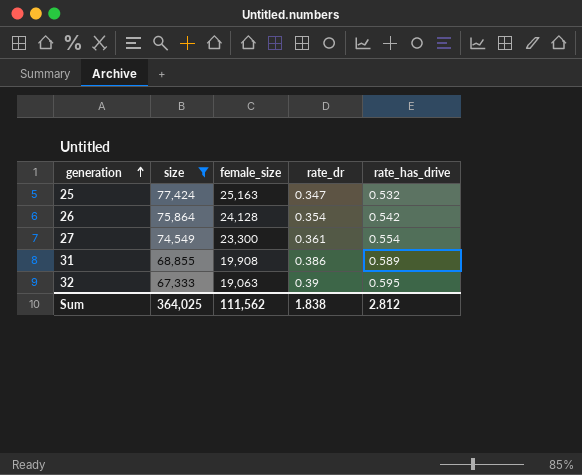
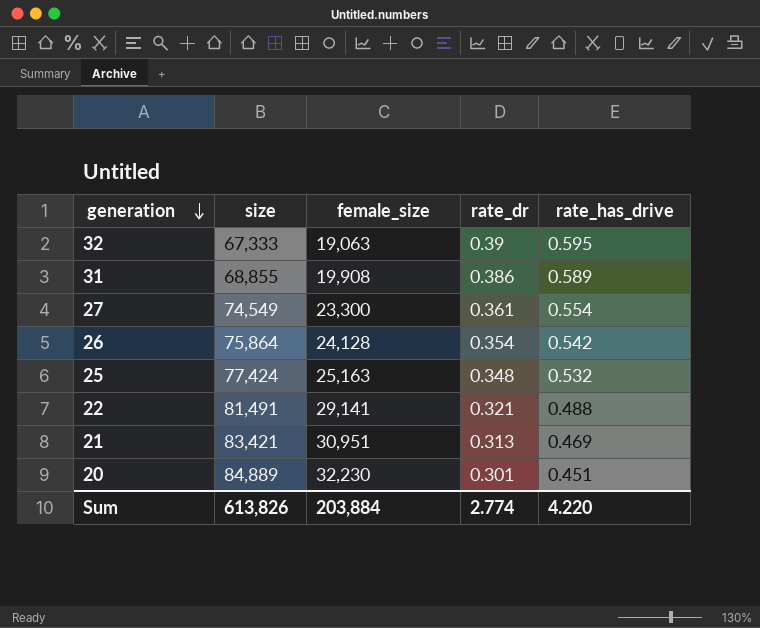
filter: size <= 77,424 -> none
row order: generation ascending -> generation descending
25 | rate_dr: 0.347 -> 0.348
Sum | size: 364,025 -> 613,826
Sum | female_size: 111,562 -> 203,884
Sum | rate_dr: 1.838 -> 2.774
Sum | rate_has_drive: 2.812 -> 4.220

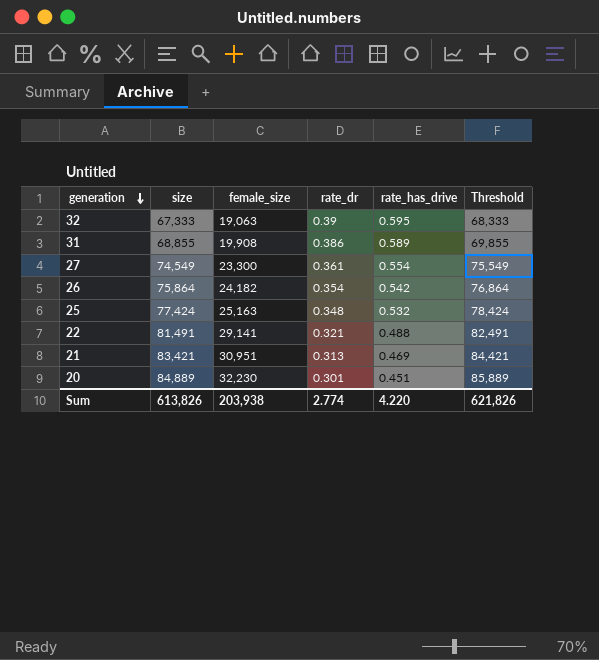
column Threshold | formula: none -> [size] + 1000
26 | female_size: 24,128 -> 24,182
Sum | female_size: 203,884 -> 203,938

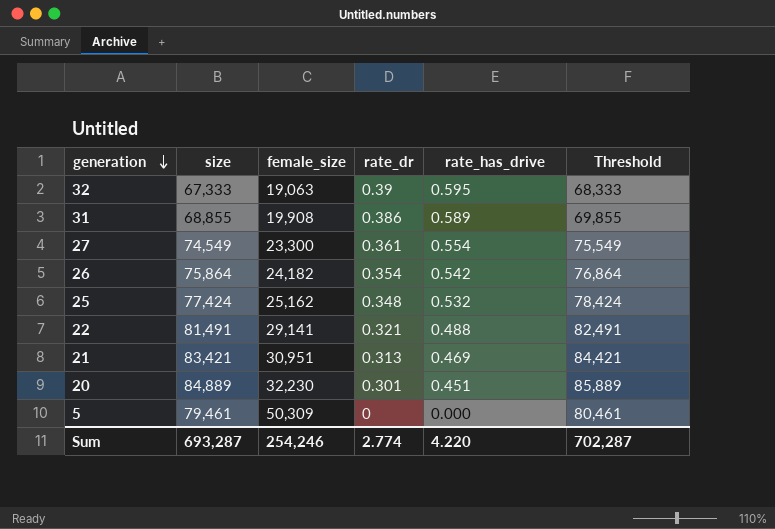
25 | female_size: 25,163 -> 25,162
row 5: none -> 79,461 | 50,309 | 0 | 0.000 | 80,461
Sum | size: 613,826 -> 693,287
Sum | female_size: 203,938 -> 254,246
Sum | Threshold: 621,826 -> 702,287

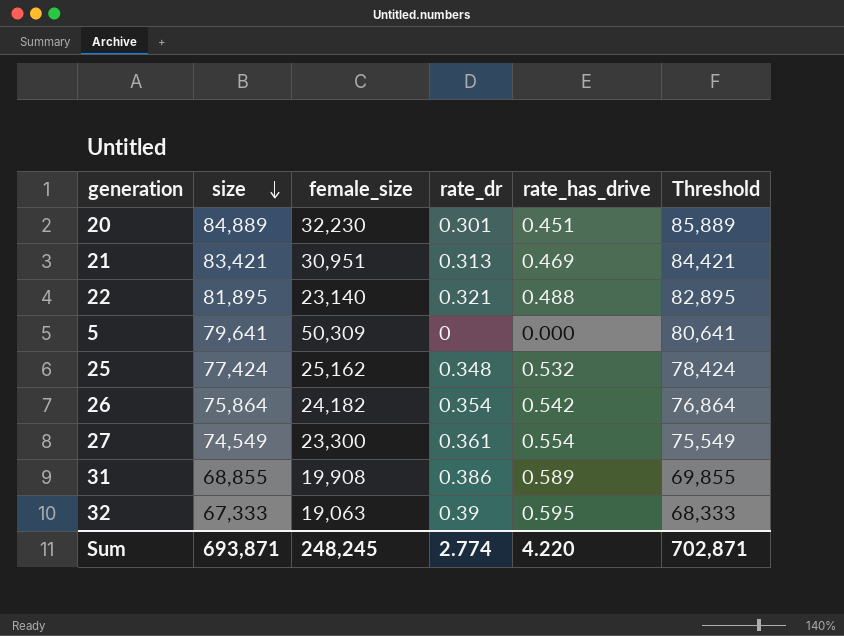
row order: generation descending -> size descending
22 | size: 81,491 -> 81,895
22 | female_size: 29,141 -> 23,140
22 | Threshold: 82,491 -> 82,895
5 | size: 79,461 -> 79,641
5 | Threshold: 80,461 -> 80,641
Sum | size: 693,287 -> 693,871
Sum | female_size: 254,246 -> 248,245
Sum | Threshold: 702,287 -> 702,871

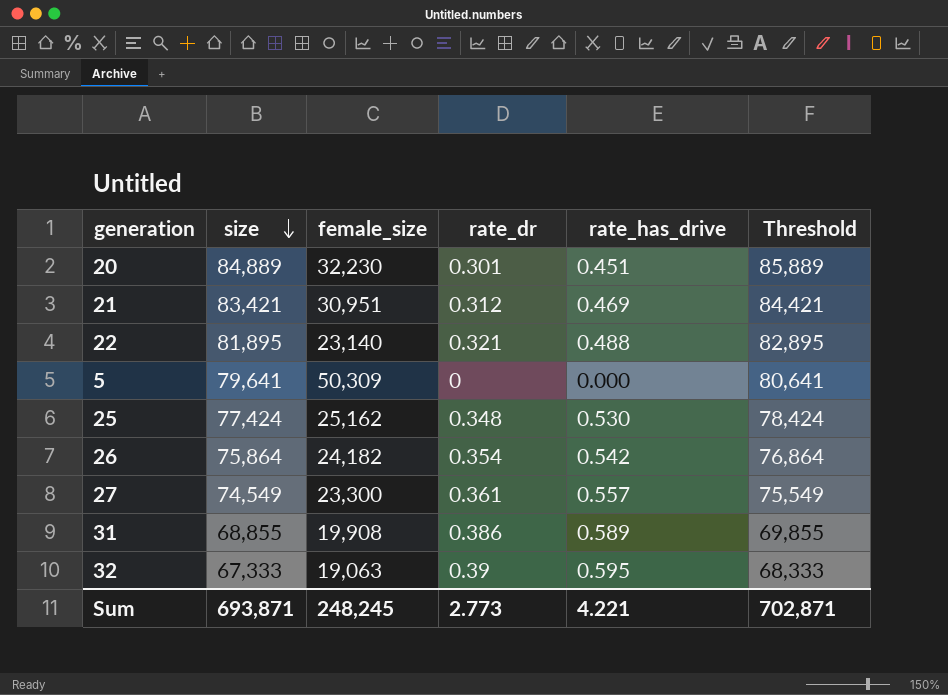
21 | rate_dr: 0.313 -> 0.312
25 | rate_has_drive: 0.532 -> 0.530
27 | rate_has_drive: 0.554 -> 0.557
Sum | rate_dr: 2.774 -> 2.773
Sum | rate_has_drive: 4.220 -> 4.221

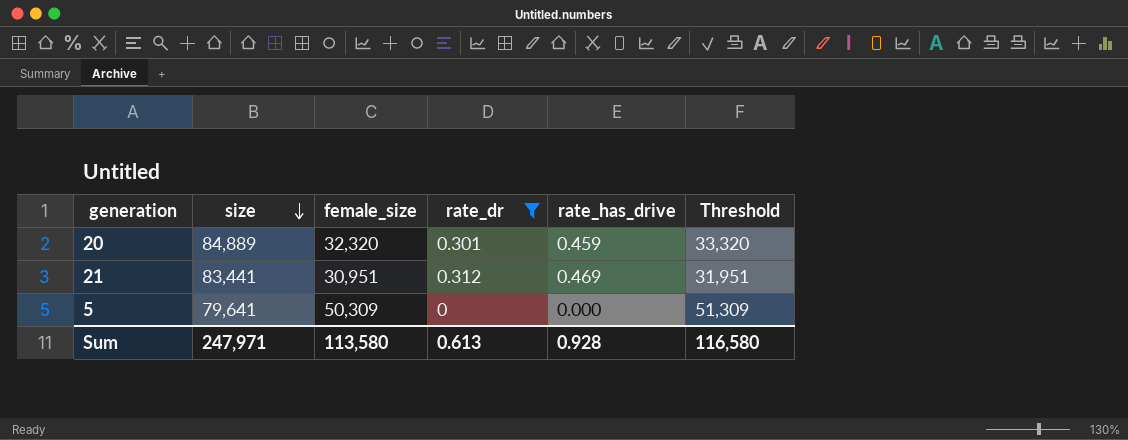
filter: none -> rate_dr <= 0.312
column Threshold | formula: [size] + 1000 -> [female_size] + 1000
20 | female_size: 32,230 -> 32,320
20 | rate_has_drive: 0.451 -> 0.459
21 | size: 83,421 -> 83,441
Sum | size: 693,871 -> 247,971
Sum | female_size: 248,245 -> 113,580
Sum | rate_dr: 2.773 -> 0.613
Sum | rate_has_drive: 4.221 -> 0.928
Sum | Threshold: 702,871 -> 116,580

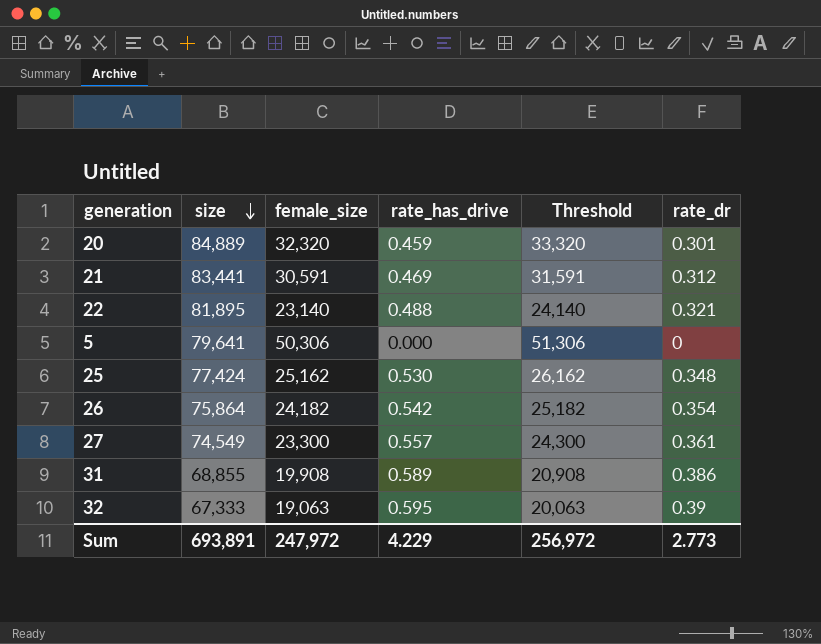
filter: rate_dr <= 0.312 -> none
column rate_dr | position: 4 -> 6
21 | female_size: 30,951 -> 30,591
21 | Threshold: 31,951 -> 31,591
5 | female_size: 50,309 -> 50,306
5 | Threshold: 51,309 -> 51,306
Sum | size: 247,971 -> 693,891
Sum | female_size: 113,580 -> 247,972
Sum | rate_has_drive: 0.928 -> 4.229
Sum | Threshold: 116,580 -> 256,972
Sum | rate_dr: 0.613 -> 2.773

